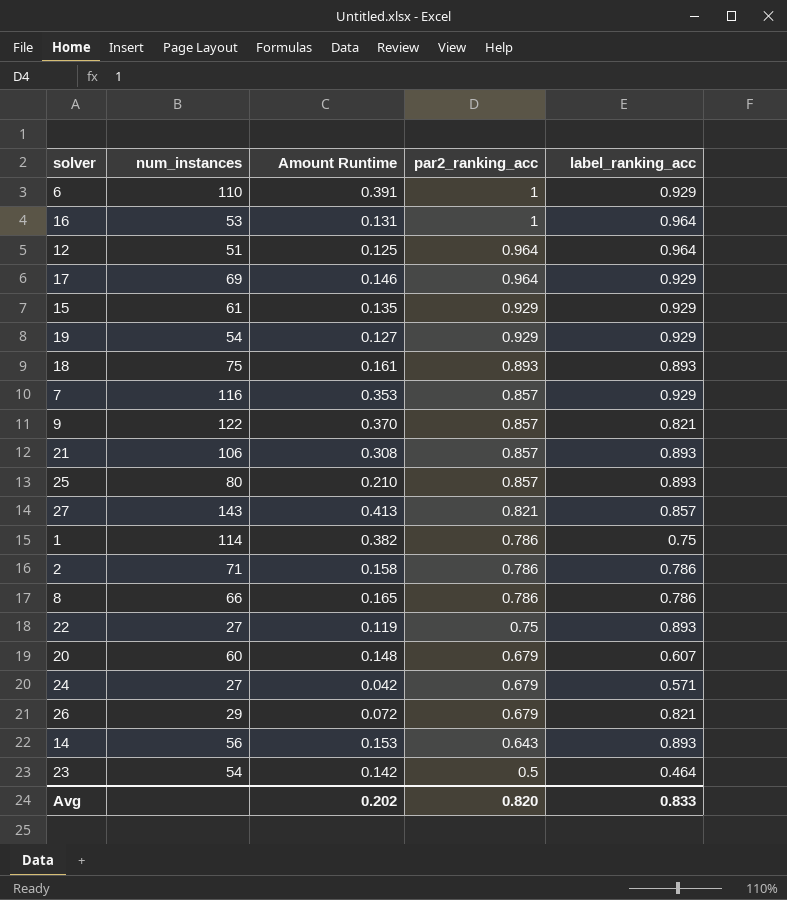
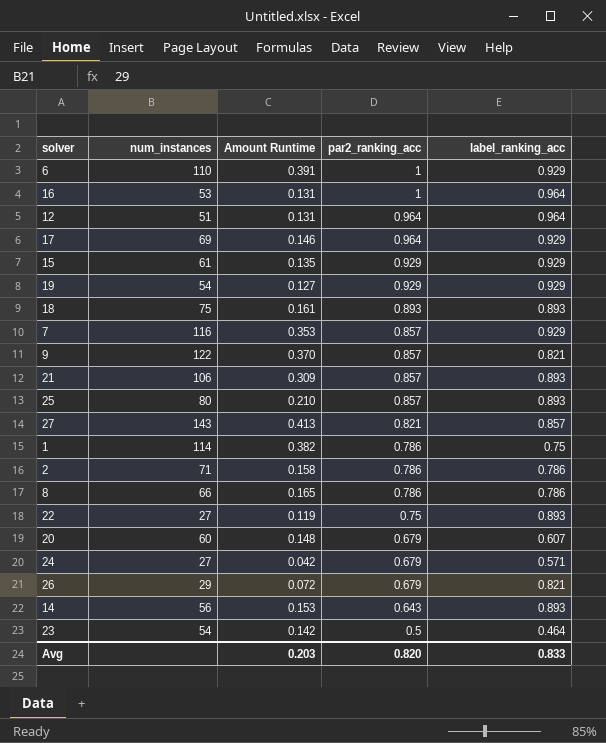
12 | Amount Runtime: 0.125 -> 0.131
21 | Amount Runtime: 0.308 -> 0.309
Avg | Amount Runtime: 0.202 -> 0.203

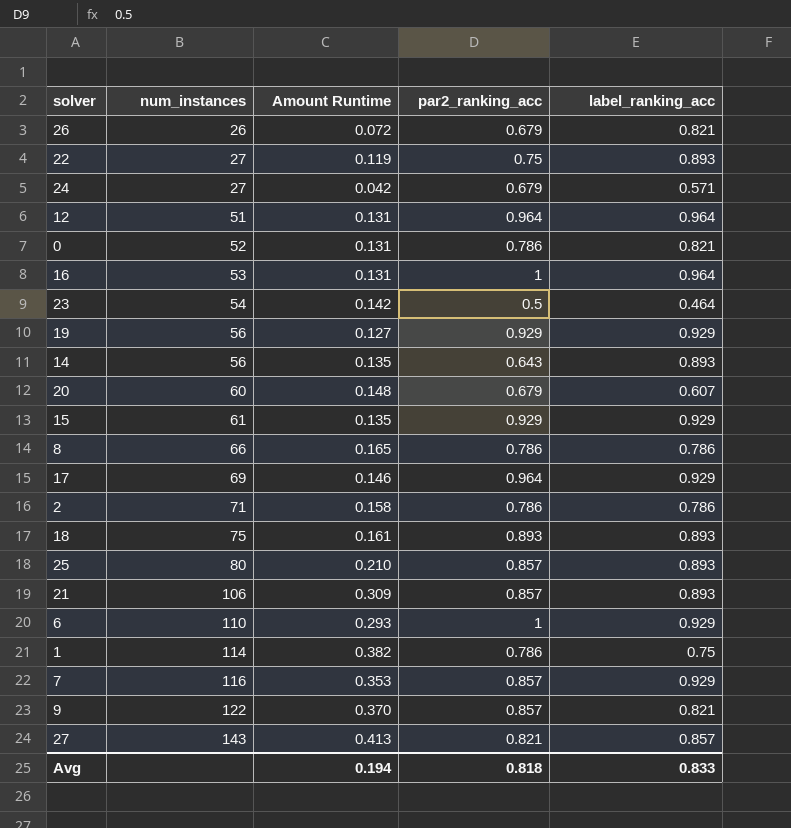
row order: par2_ranking_acc descending -> num_instances ascending
26 | num_instances: 29 -> 26
row 0: none -> 52 | 0.131 | 0.786 | 0.821
19 | num_instances: 54 -> 56
14 | Amount Runtime: 0.153 -> 0.135
6 | Amount Runtime: 0.391 -> 0.293
Avg | Amount Runtime: 0.203 -> 0.194
Avg | par2_ranking_acc: 0.820 -> 0.818

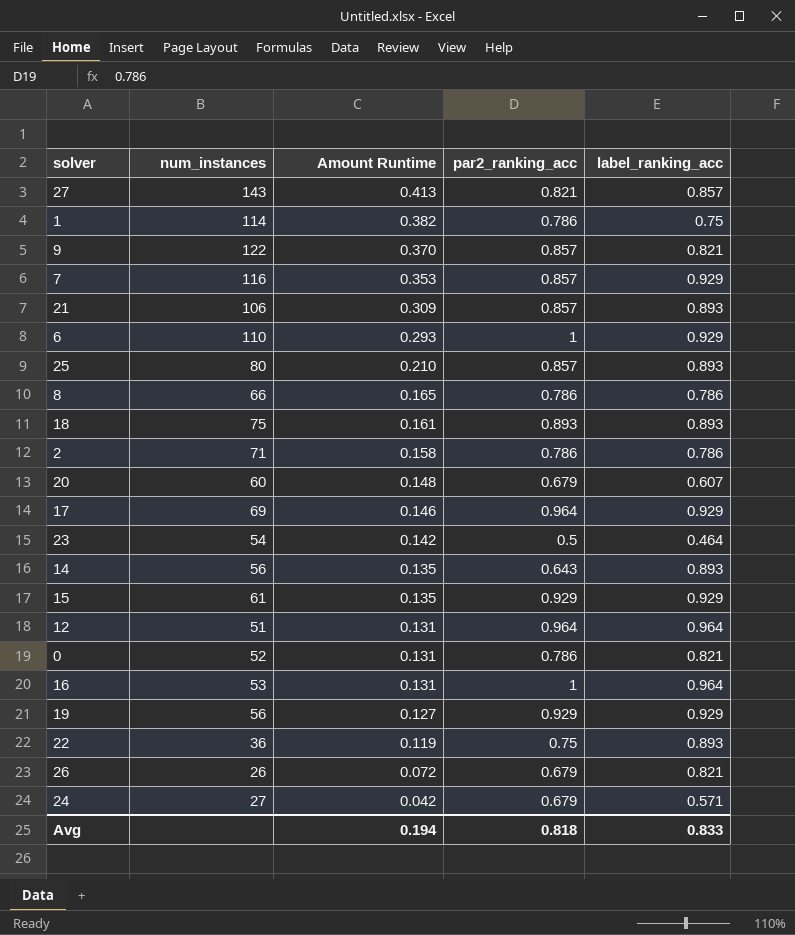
row order: num_instances ascending -> Amount Runtime descending
22 | num_instances: 27 -> 36

